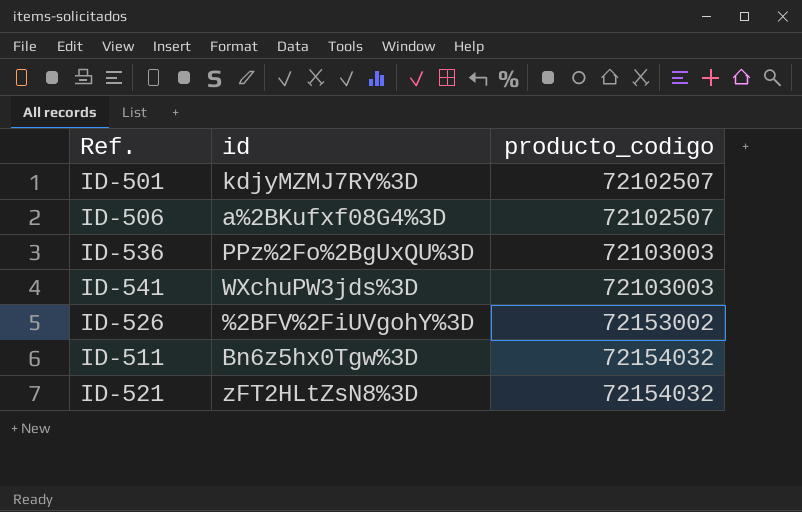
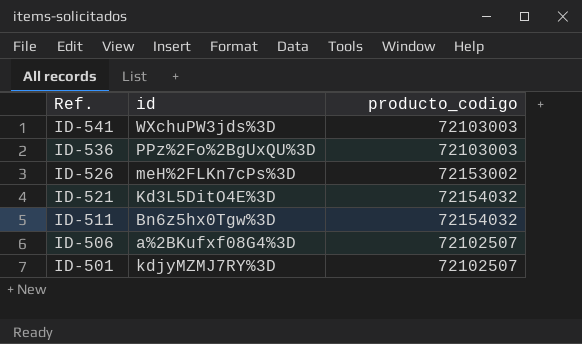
row order: producto_codigo ascending -> Ref. descending
ID-526 | id: %2BFV%2FiUVgohY%3D -> meH%2FLKn7cPs%3D
ID-521 | id: zFT2HLtZsN8%3D -> Kd3L5DitO4E%3D

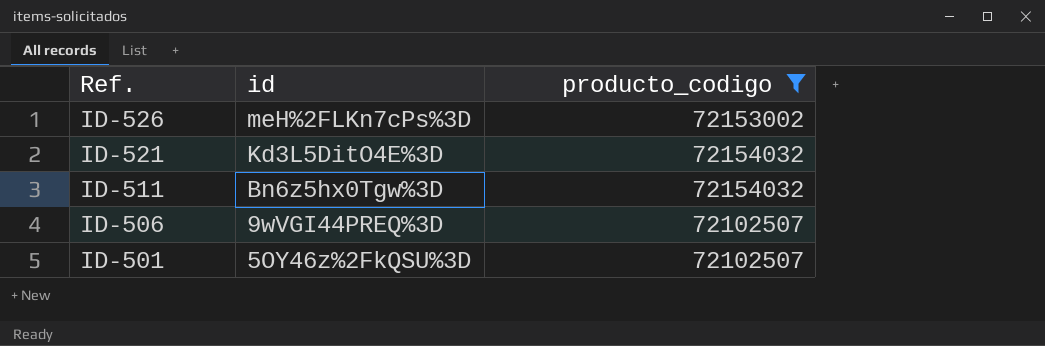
filter: none -> producto_codigo != 72103003
ID-506 | id: a%2BKufxf08G4%3D -> 9wVGI44PREQ%3D
ID-501 | id: kdjyMZMJ7RY%3D -> 5OY46z%2FkQSU%3D

